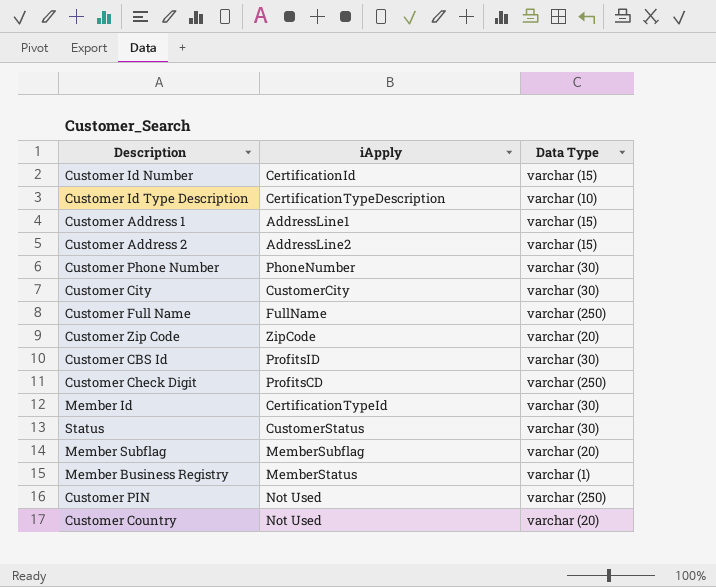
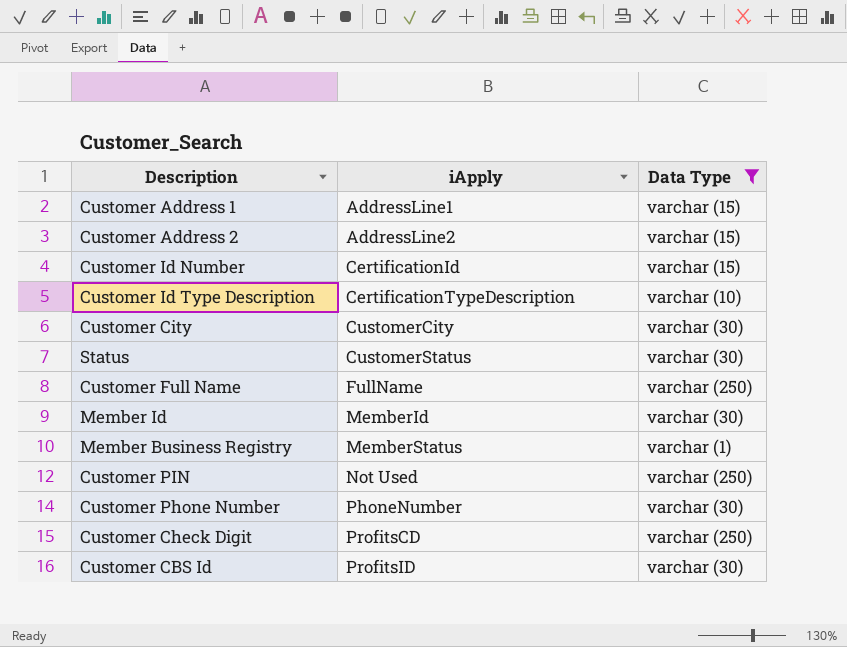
filter: none -> Data Type != varchar (20)
row order: none -> iApply ascending
Member Id | iApply: CertificationTypeId -> MemberId

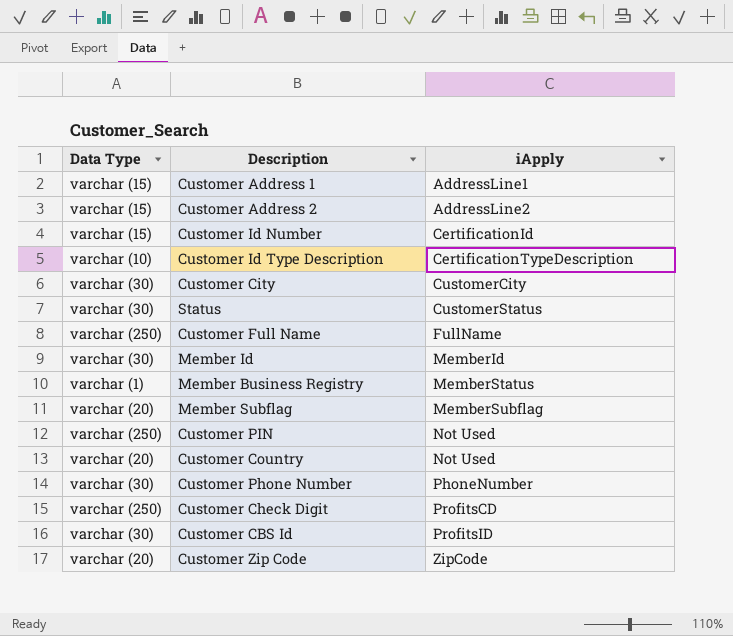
filter: Data Type != varchar (20) -> none
column Data Type | position: 3 -> 1

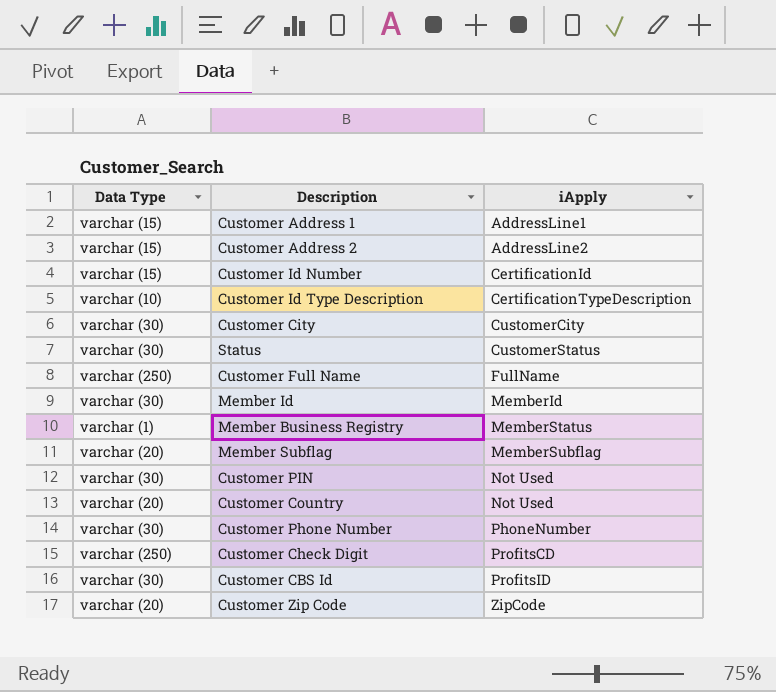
Customer PIN | Data Type: varchar (250) -> varchar (30)

